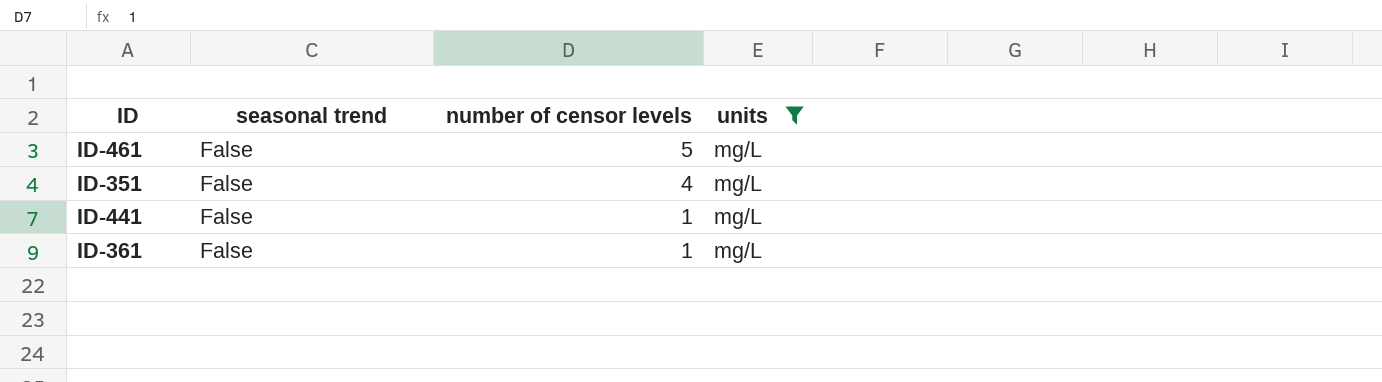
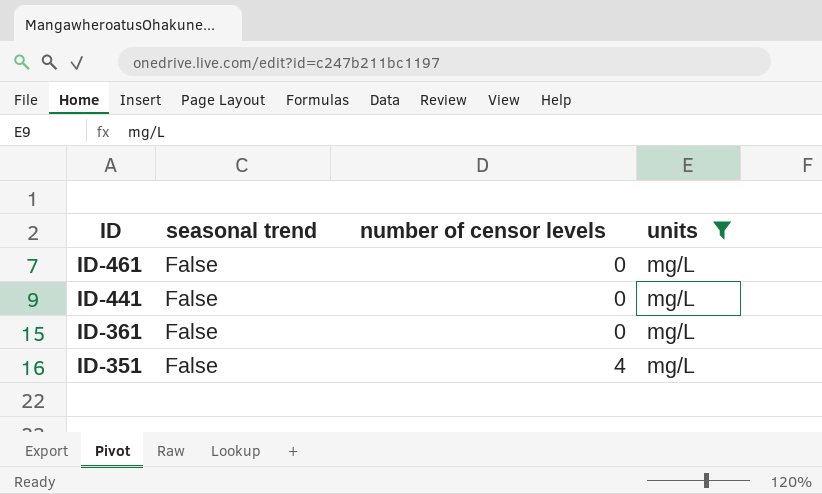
row order: number of censor levels descending -> ID descending
ID-461 | number of censor levels: 5 -> 0
ID-441 | number of censor levels: 1 -> 0
ID-361 | number of censor levels: 1 -> 0

